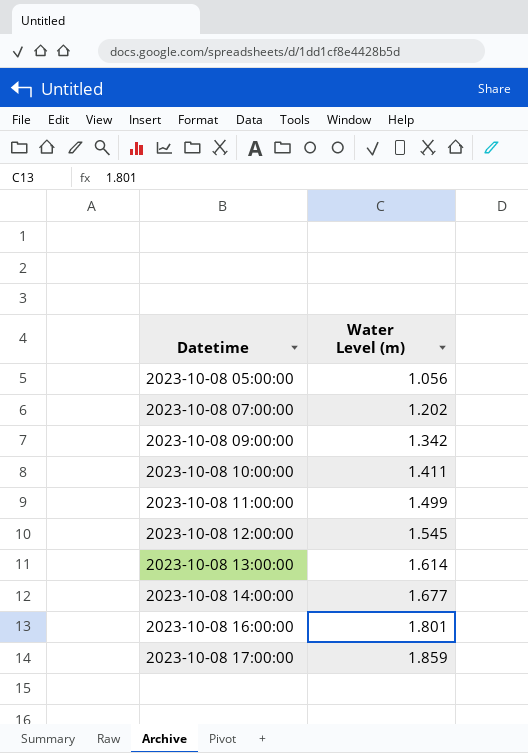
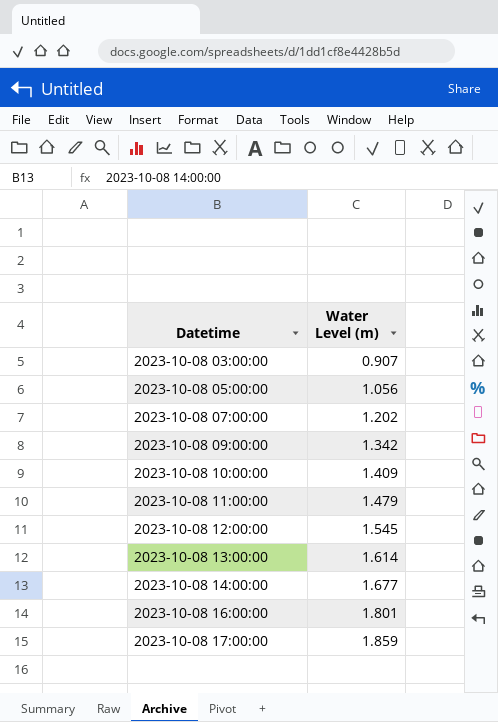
row 2023-10-08 03:00:00: none -> 0.907
2023-10-08 10:00:00 | Water Level (m): 1.411 -> 1.409
2023-10-08 11:00:00 | Water Level (m): 1.499 -> 1.479

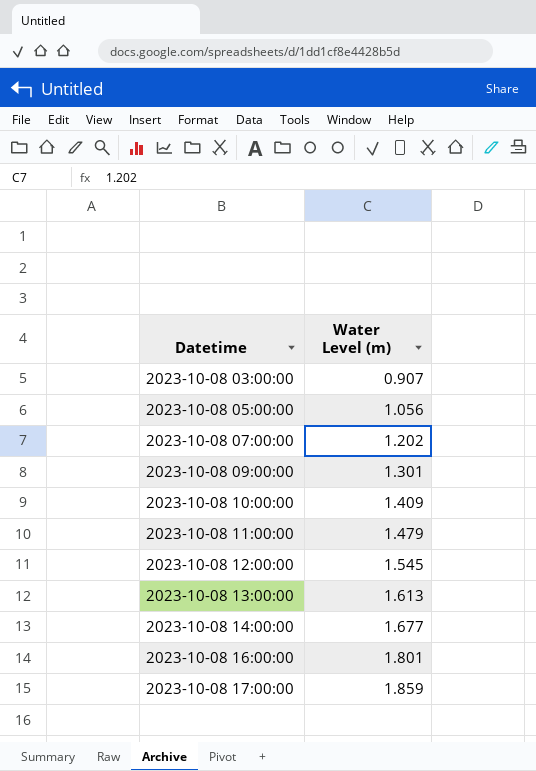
2023-10-08 09:00:00 | Water Level (m): 1.342 -> 1.301
2023-10-08 13:00:00 | Water Level (m): 1.614 -> 1.613

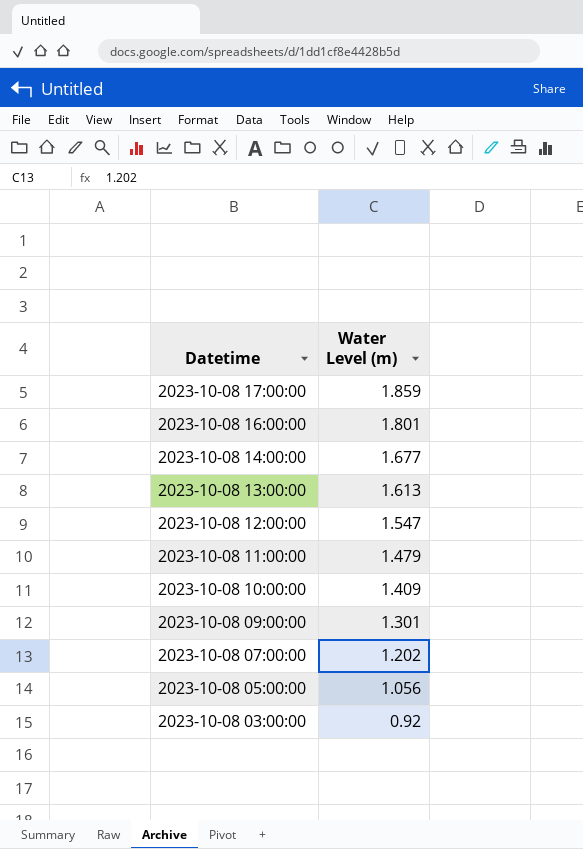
row order: Datetime ascending -> Datetime descending
2023-10-08 12:00:00 | Water Level (m): 1.545 -> 1.547
2023-10-08 03:00:00 | Water Level (m): 0.907 -> 0.92

